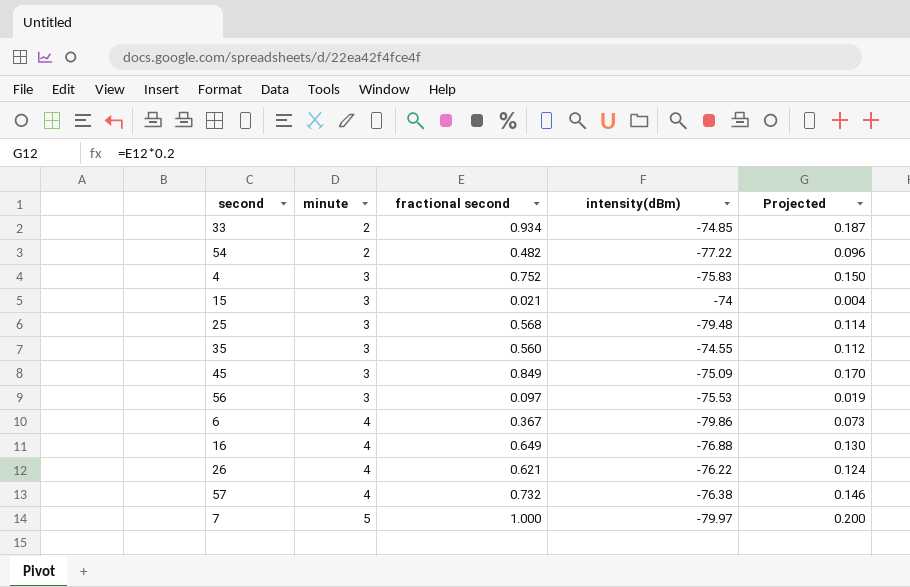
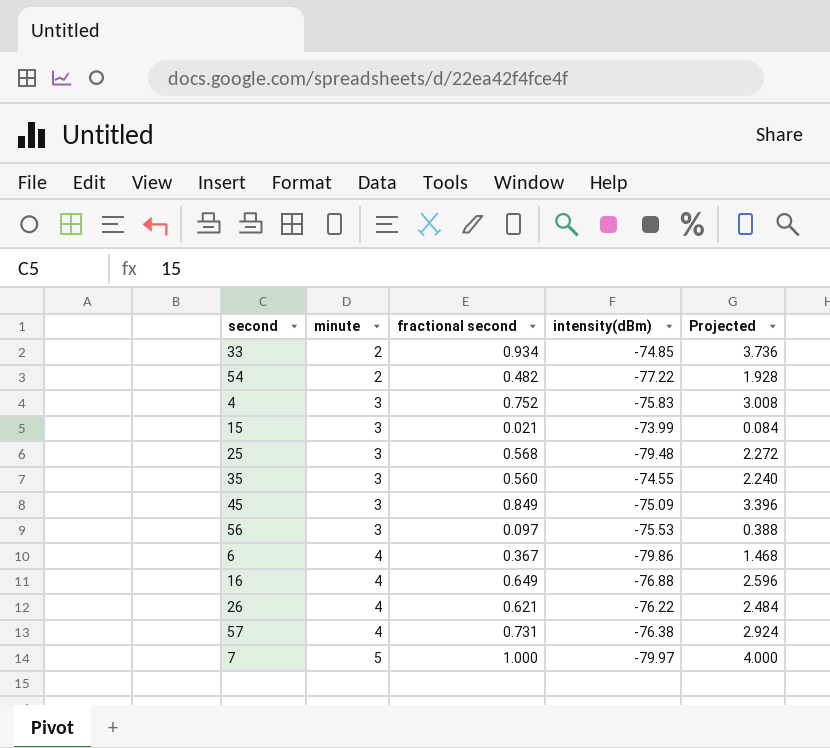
column Projected | formula: [fractional second] * 0.2 -> [fractional second] * 4
15 | intensity(dBm): -74 -> -73.99
57 | fractional second: 0.732 -> 0.731

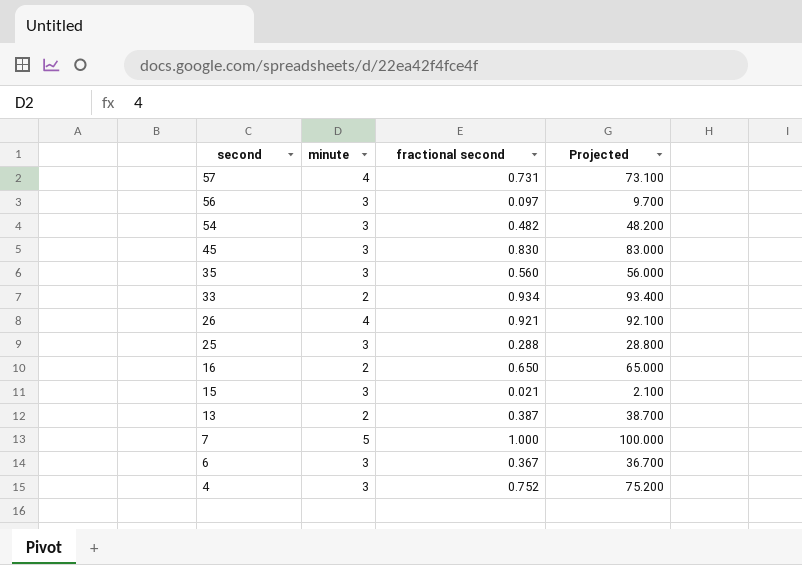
row order: minute ascending -> second descending
column intensity(dBm) | position: 4 -> none
column Projected | formula: [fractional second] * 4 -> [fractional second] * 100
54 | minute: 2 -> 3
45 | fractional second: 0.849 -> 0.830
26 | fractional second: 0.621 -> 0.921
25 | fractional second: 0.568 -> 0.288
16 | minute: 4 -> 2
16 | fractional second: 0.649 -> 0.650
row 13: none -> 2 | 0.387 | 38.700
6 | minute: 4 -> 3

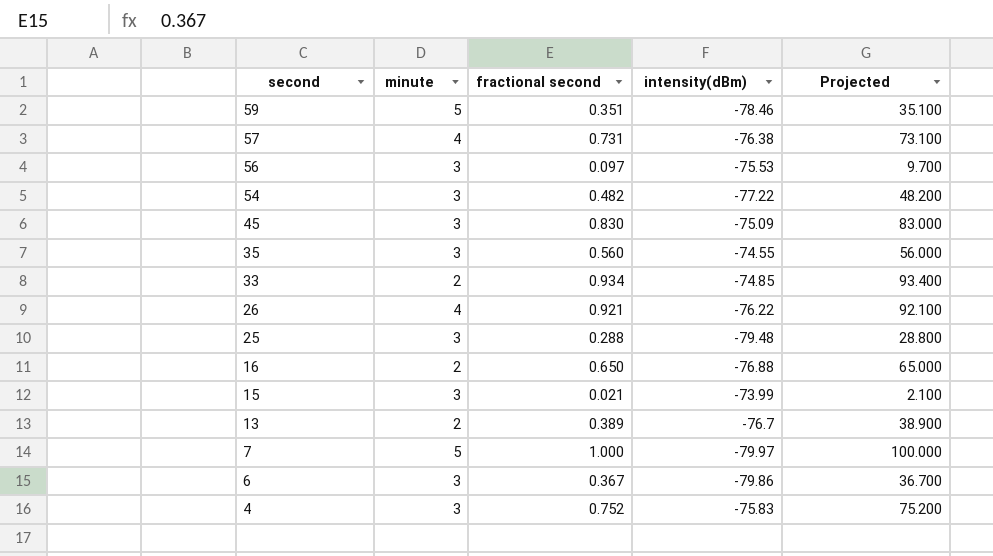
column intensity(dBm) | position: none -> 4
row 59: none -> 5 | 0.351 | -78.46 | 35.100
13 | fractional second: 0.387 -> 0.389
13 | Projected: 38.700 -> 38.900

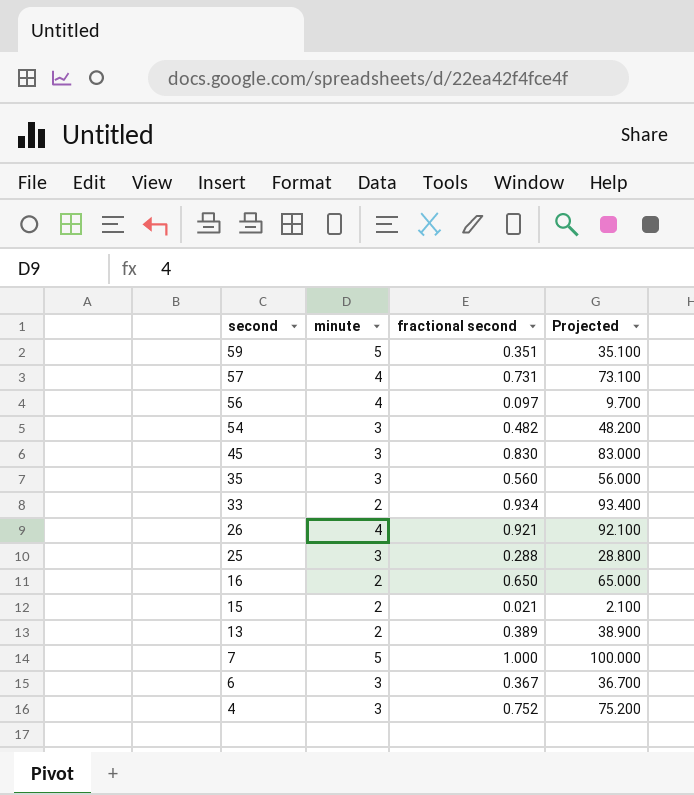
column intensity(dBm) | position: 4 -> none
56 | minute: 3 -> 4
15 | minute: 3 -> 2

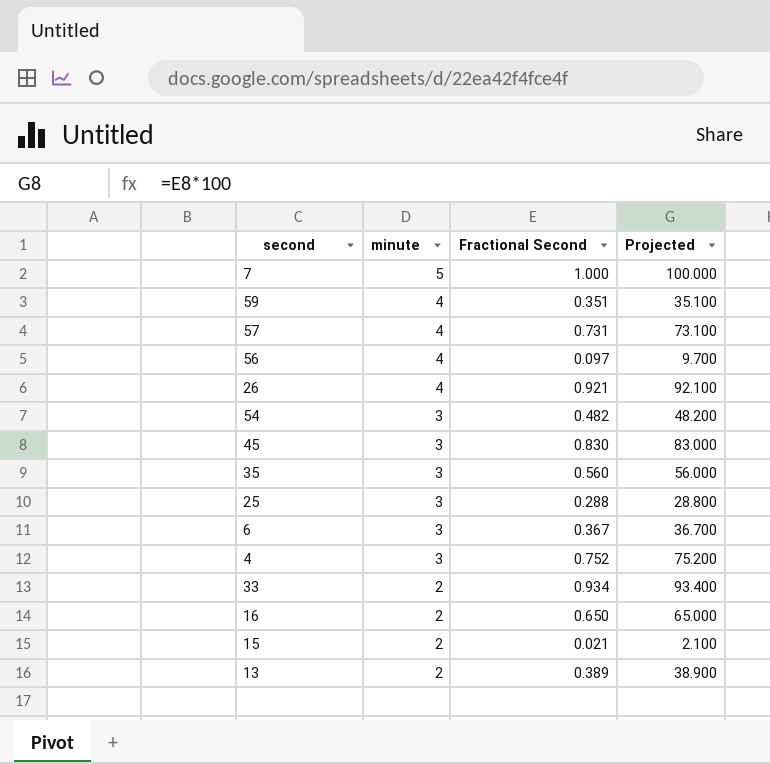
row order: second descending -> minute descending
column name: fractional second -> Fractional Second
59 | minute: 5 -> 4

